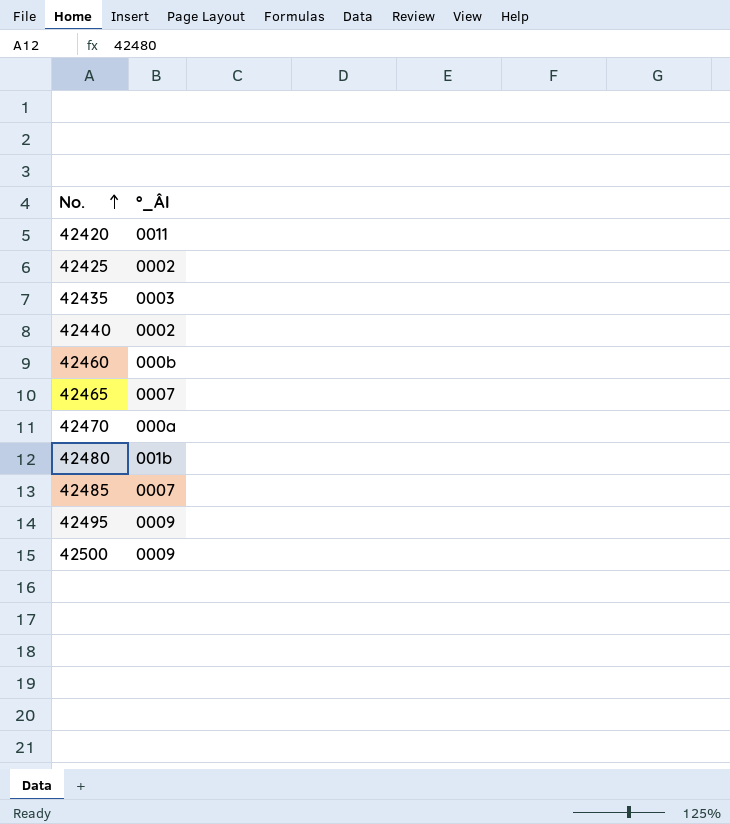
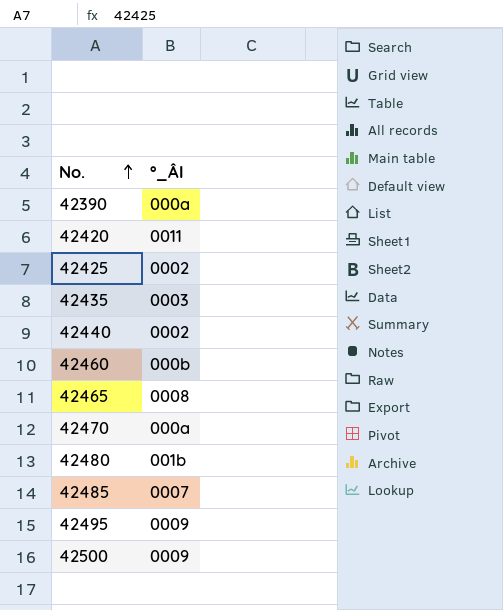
row 42390: none -> 000a
42465 | °_ÂI: 0007 -> 0008

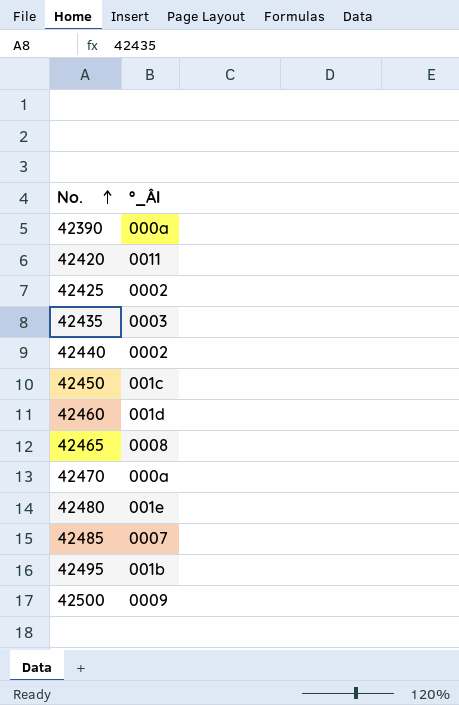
row 42450: none -> 001c
42460 | °_ÂI: 000b -> 001d
42480 | °_ÂI: 001b -> 001e
42495 | °_ÂI: 0009 -> 001b

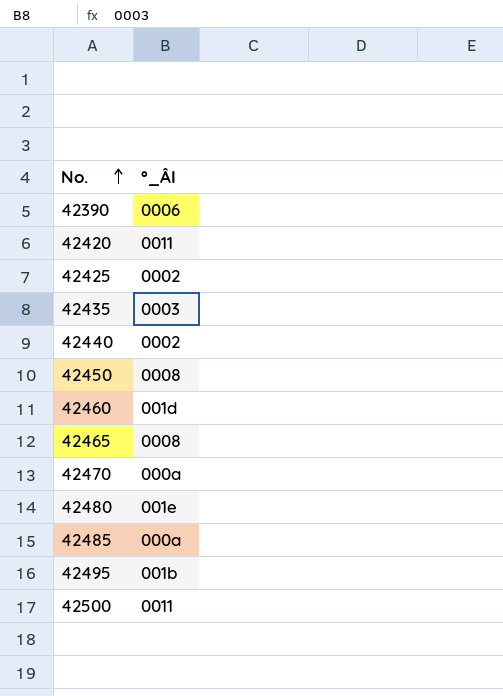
42390 | °_ÂI: 000a -> 0006
42450 | °_ÂI: 001c -> 0008
42485 | °_ÂI: 0007 -> 000a
42500 | °_ÂI: 0009 -> 0011

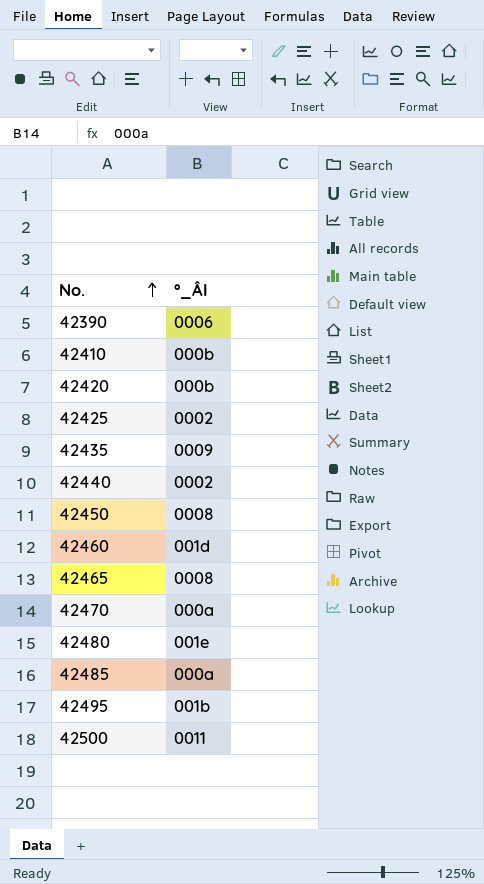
row 42410: none -> 000b
42420 | °_ÂI: 0011 -> 000b
42435 | °_ÂI: 0003 -> 0009

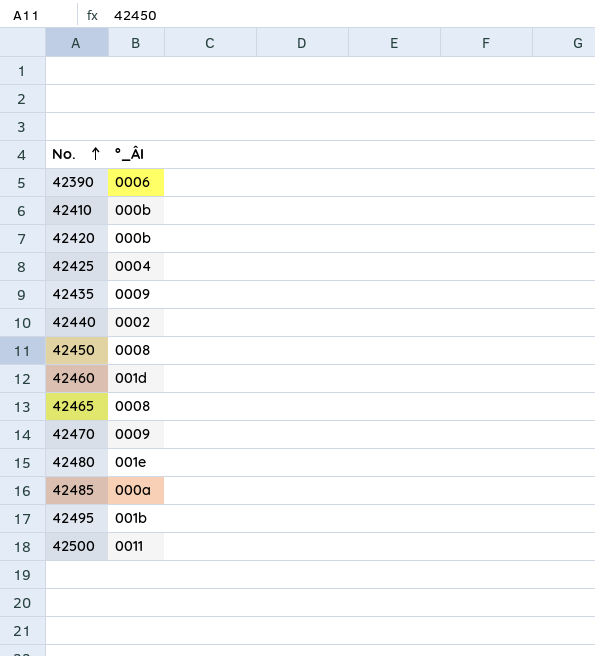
42425 | °_ÂI: 0002 -> 0004
42470 | °_ÂI: 000a -> 0009

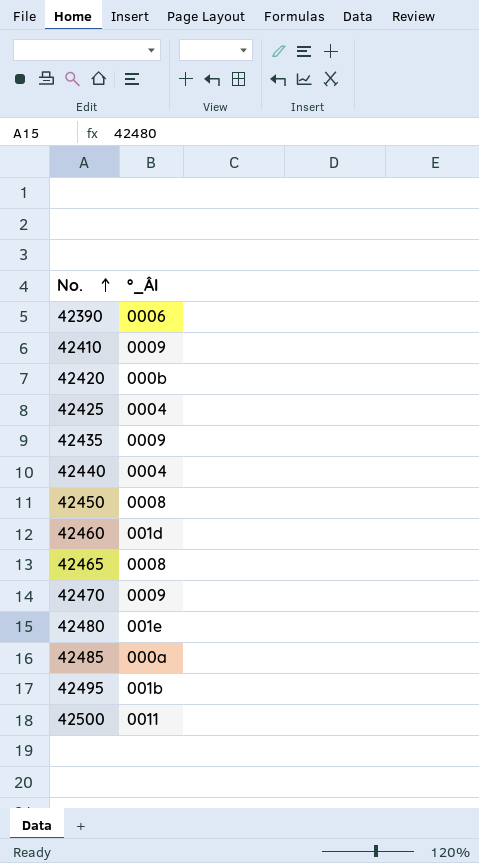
42410 | °_ÂI: 000b -> 0009
42440 | °_ÂI: 0002 -> 0004

